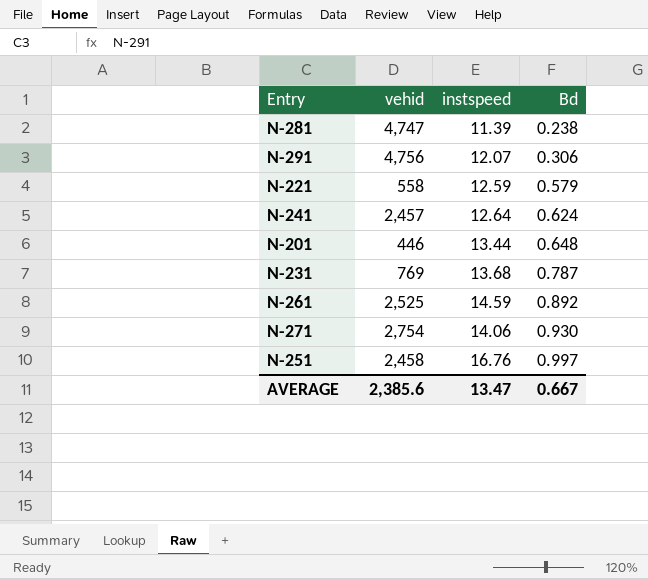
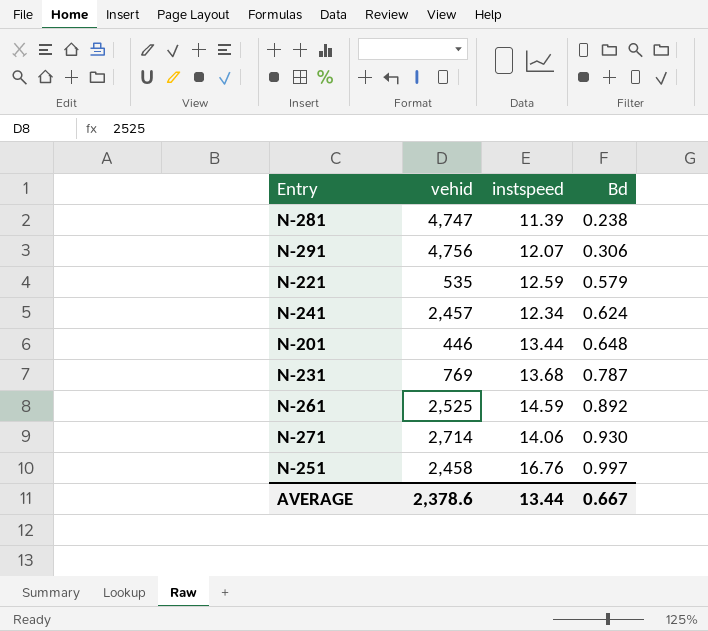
N-221 | vehid: 558 -> 535
N-241 | instspeed: 12.64 -> 12.34
N-271 | vehid: 2,754 -> 2,714
AVERAGE | vehid: 2,385.6 -> 2,378.6
AVERAGE | instspeed: 13.47 -> 13.44

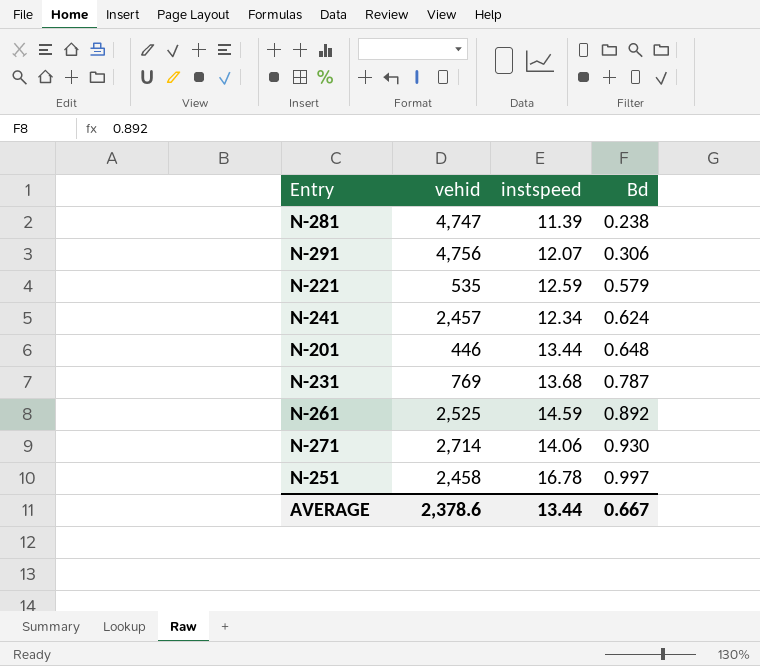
N-251 | instspeed: 16.76 -> 16.78

